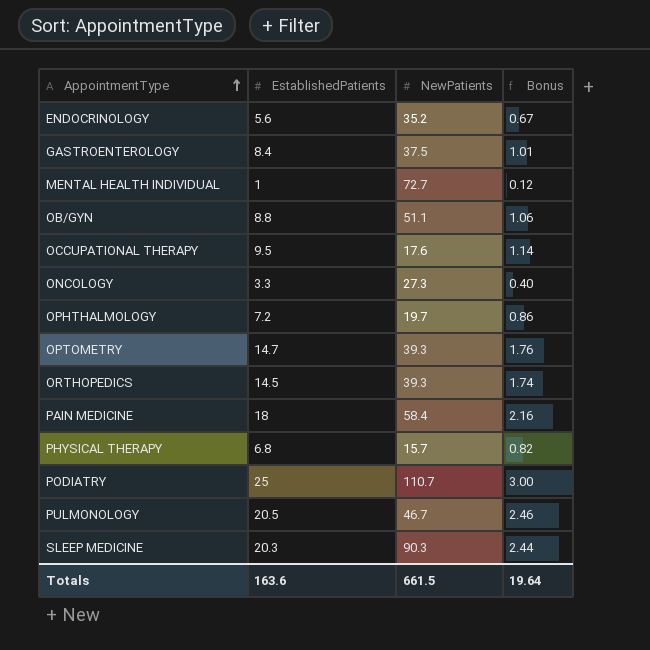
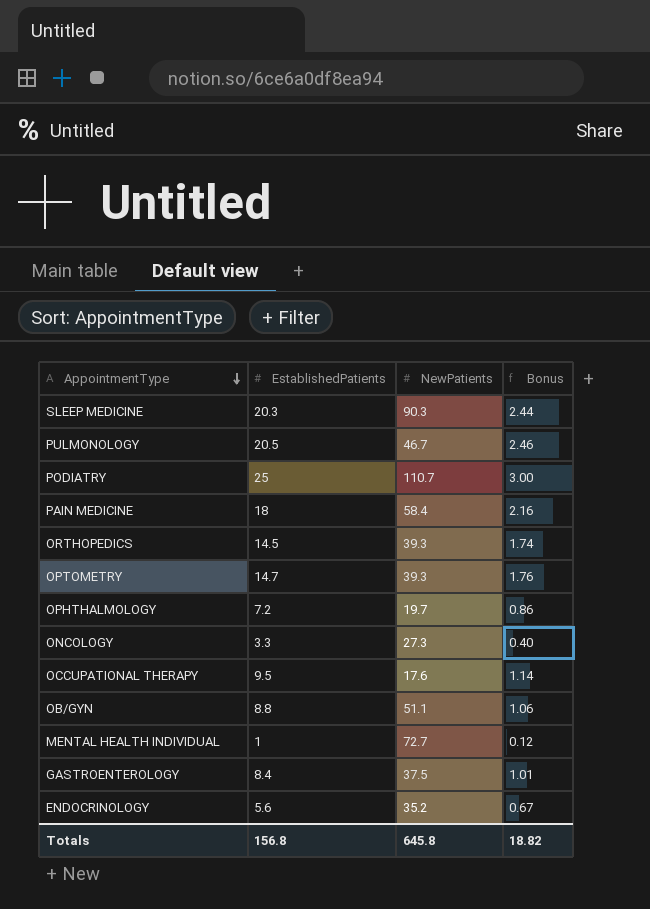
row order: AppointmentType ascending -> AppointmentType descending
row PHYSICAL THERAPY: 6.8 | 15.7 | 0.82 -> none
Totals | EstablishedPatients: 163.6 -> 156.8
Totals | NewPatients: 661.5 -> 645.8
Totals | Bonus: 19.64 -> 18.82

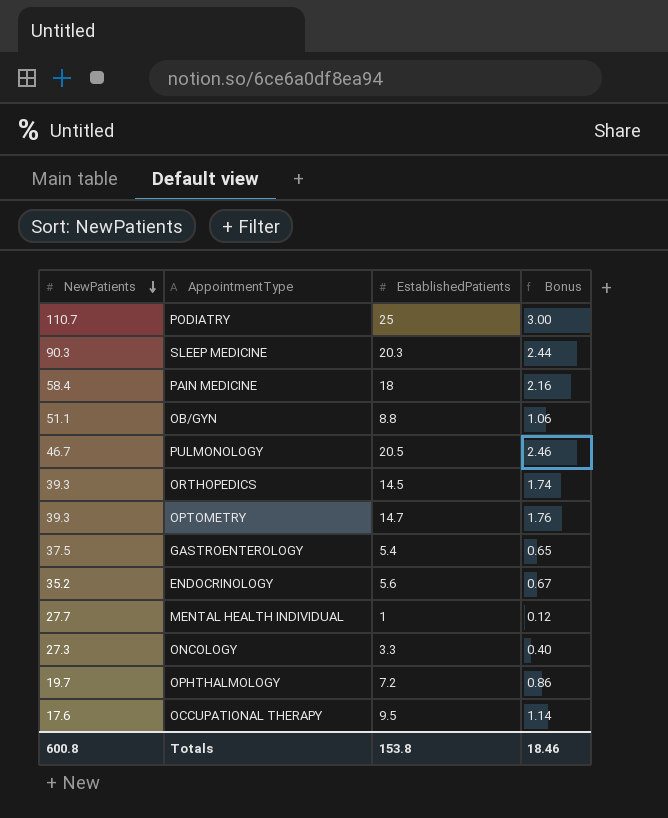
row order: AppointmentType descending -> NewPatients descending
column NewPatients | position: 3 -> 1
GASTROENTEROLOGY | EstablishedPatients: 8.4 -> 5.4
GASTROENTEROLOGY | Bonus: 1.01 -> 0.65
MENTAL HEALTH INDIVIDUAL | NewPatients: 72.7 -> 27.7
Totals | NewPatients: 645.8 -> 600.8
Totals | EstablishedPatients: 156.8 -> 153.8
Totals | Bonus: 18.82 -> 18.46

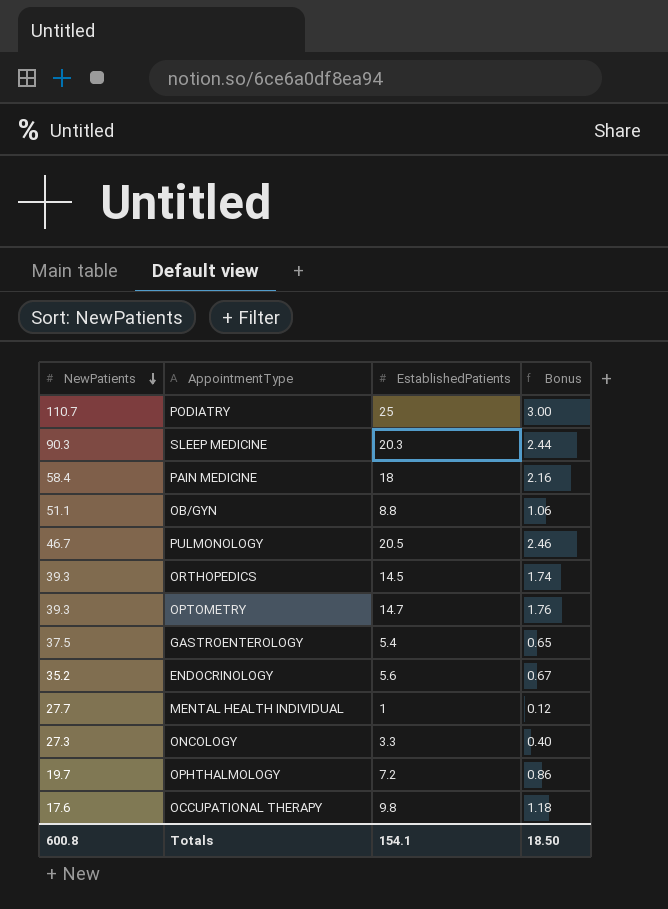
OCCUPATIONAL THERAPY | EstablishedPatients: 9.5 -> 9.8
OCCUPATIONAL THERAPY | Bonus: 1.14 -> 1.18
Totals | EstablishedPatients: 153.8 -> 154.1
Totals | Bonus: 18.46 -> 18.50

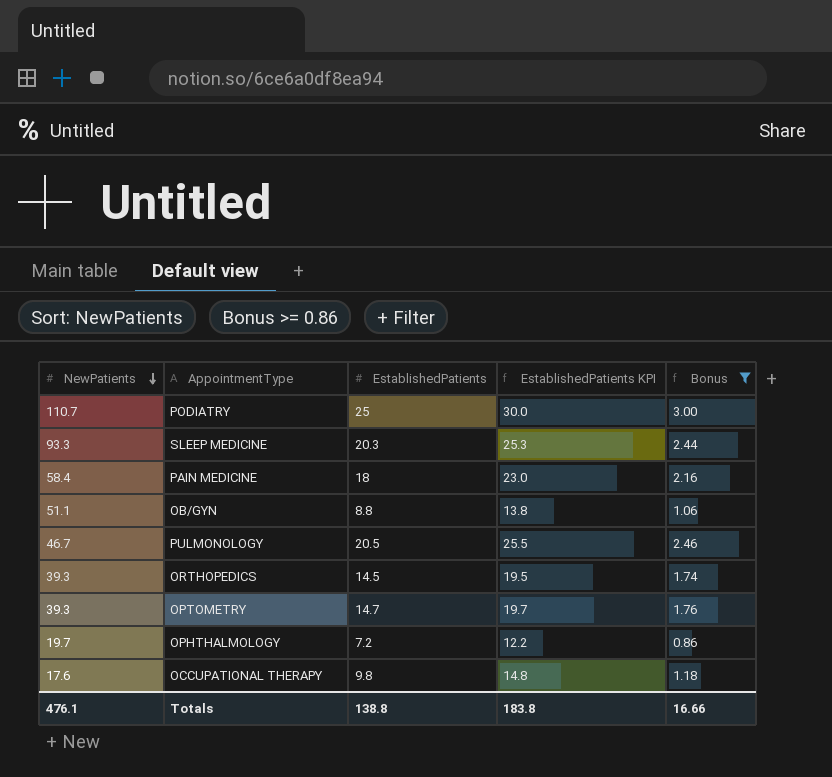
filter: none -> Bonus >= 0.86
column EstablishedPatients KPI | formula: none -> [EstablishedPatients] + 5
SLEEP MEDICINE | NewPatients: 90.3 -> 93.3
Totals | NewPatients: 600.8 -> 476.1
Totals | EstablishedPatients: 154.1 -> 138.8
Totals | Bonus: 18.50 -> 16.66

